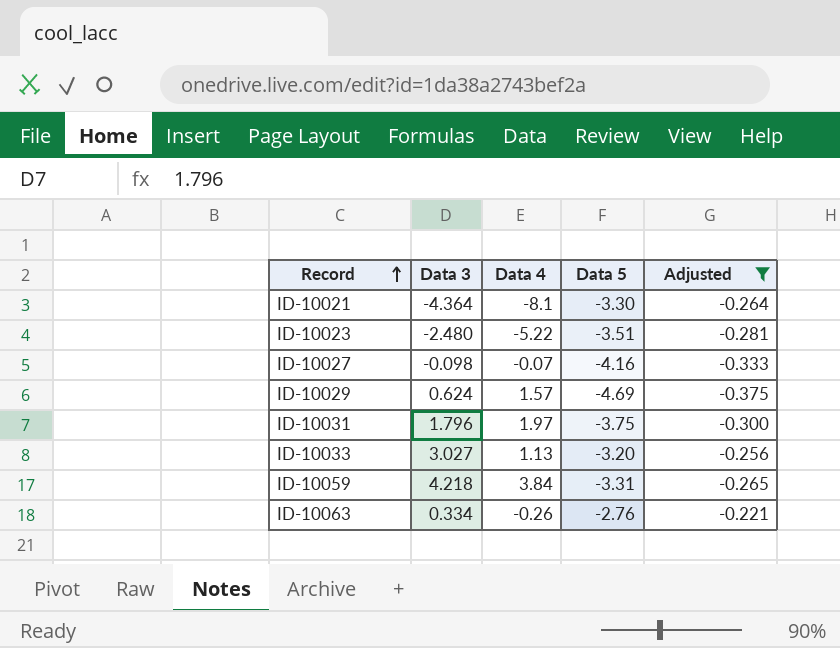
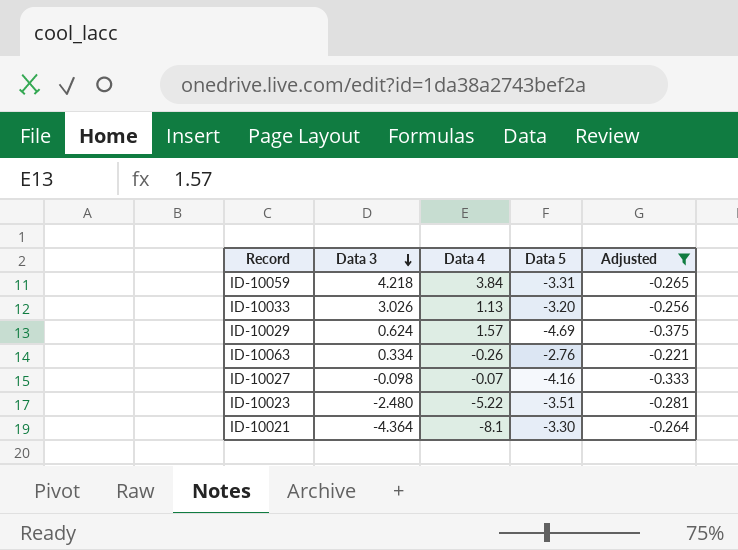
row order: Record ascending -> Data 3 descending
row ID-10031: 1.796 | 1.97 | -3.75 | -0.300 -> none
ID-10033 | Data 3: 3.027 -> 3.026

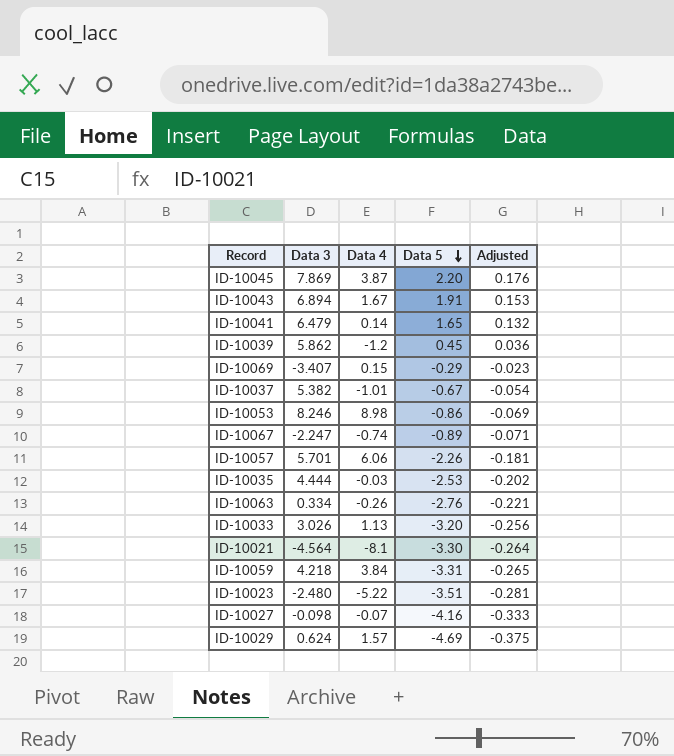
filter: Adjusted <= -0.221 -> none
row order: Data 3 descending -> Data 5 descending
ID-10021 | Data 3: -4.364 -> -4.564

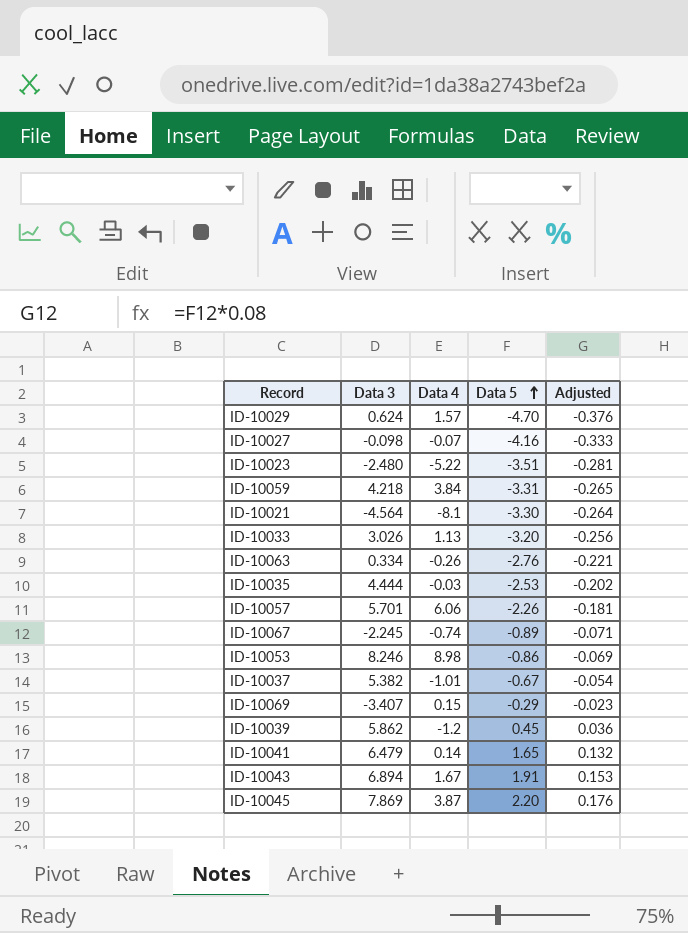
row order: Data 5 descending -> Data 5 ascending
ID-10029 | Data 5: -4.69 -> -4.70
ID-10029 | Adjusted: -0.375 -> -0.376
ID-10067 | Data 3: -2.247 -> -2.245

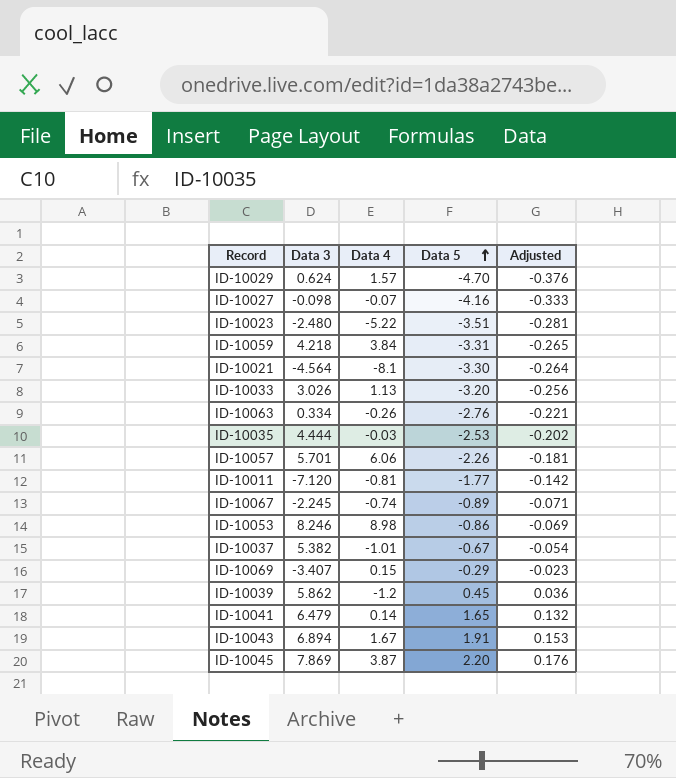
row ID-10011: none -> -7.120 | -0.81 | -1.77 | -0.142

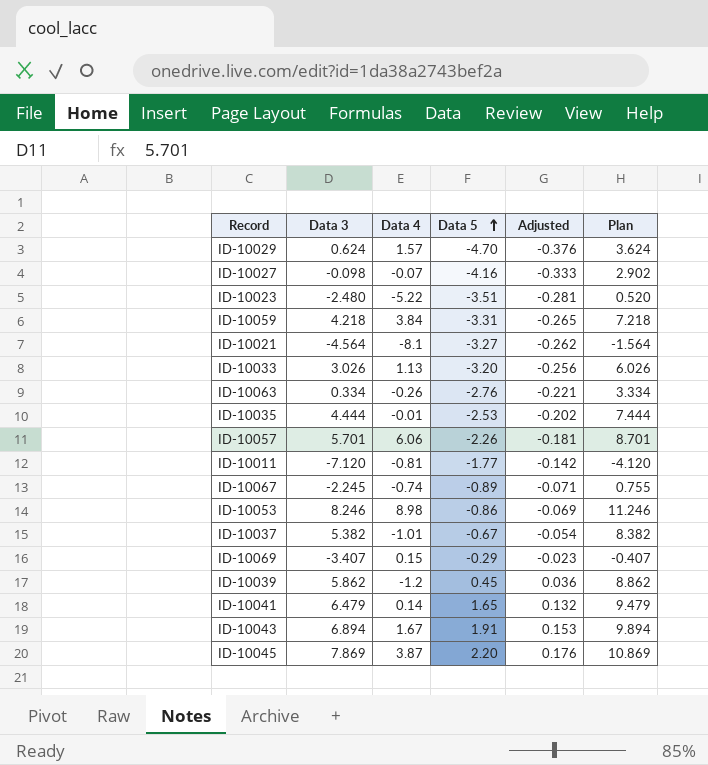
column Plan | formula: none -> [Data 3] + 3
ID-10021 | Data 5: -3.30 -> -3.27
ID-10021 | Adjusted: -0.264 -> -0.262
ID-10035 | Data 4: -0.03 -> -0.01

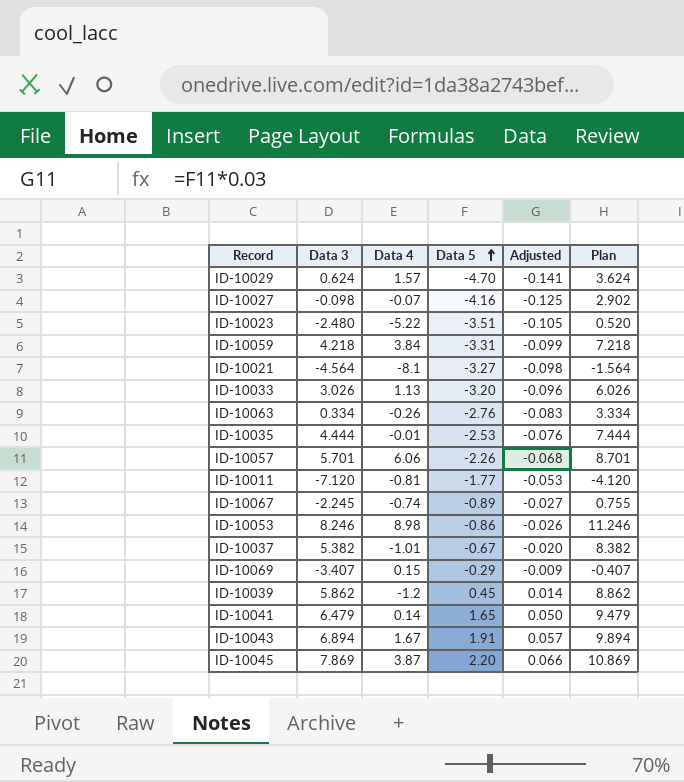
column Adjusted | formula: [Data 5] * 0.08 -> [Data 5] * 0.03

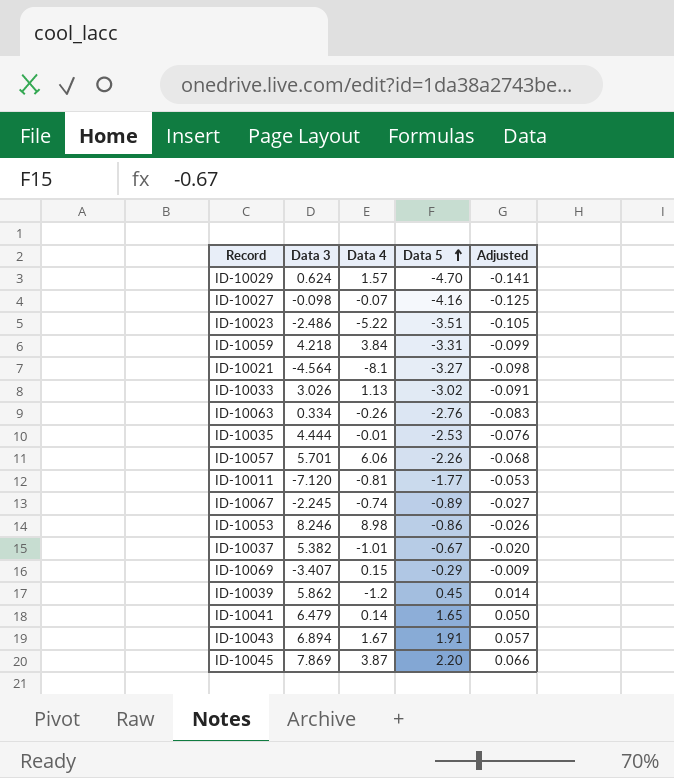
column Plan | formula: [Data 3] + 3 -> none
ID-10023 | Data 3: -2.480 -> -2.486
ID-10033 | Data 5: -3.20 -> -3.02
ID-10033 | Adjusted: -0.096 -> -0.091

